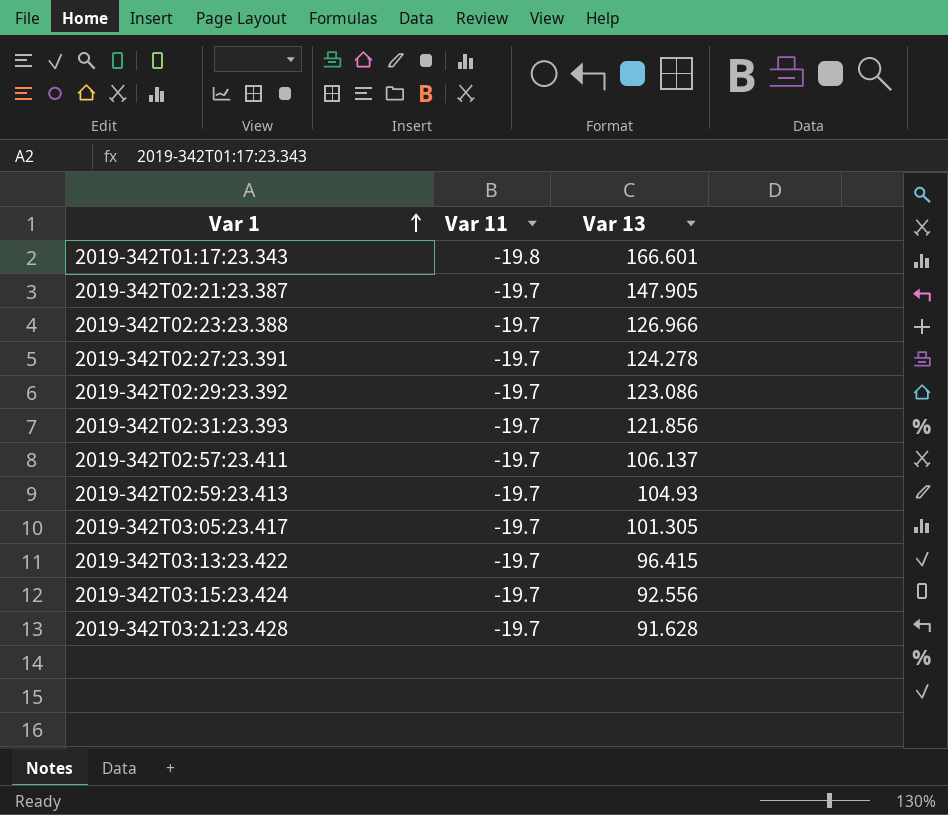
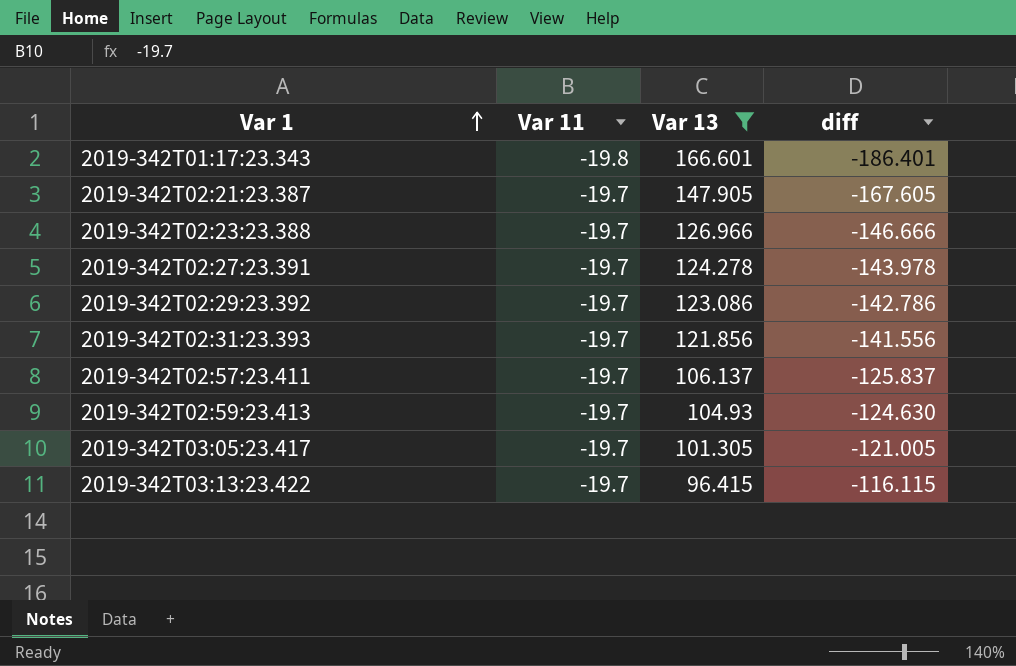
filter: none -> Var 13 >= 96.415
column diff | formula: none -> [Var 11] - [Var 13]

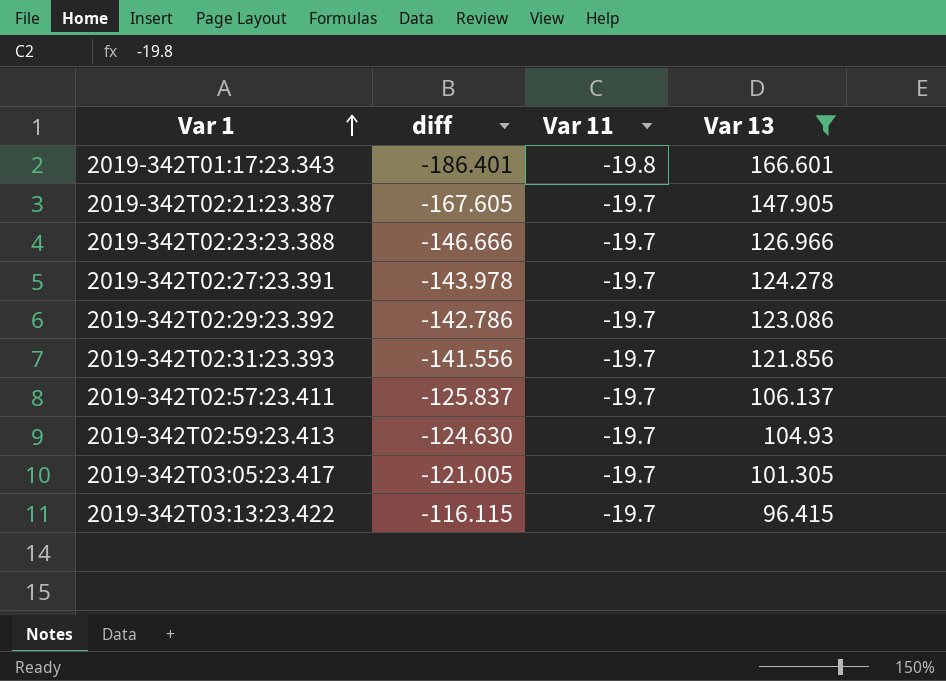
column diff | position: 4 -> 2

